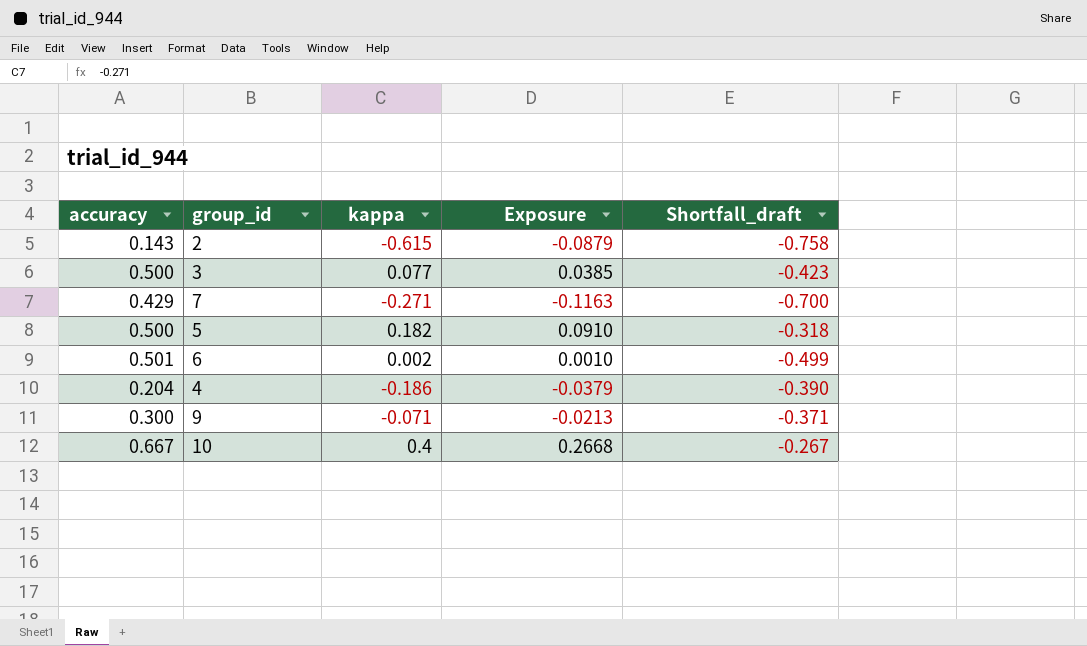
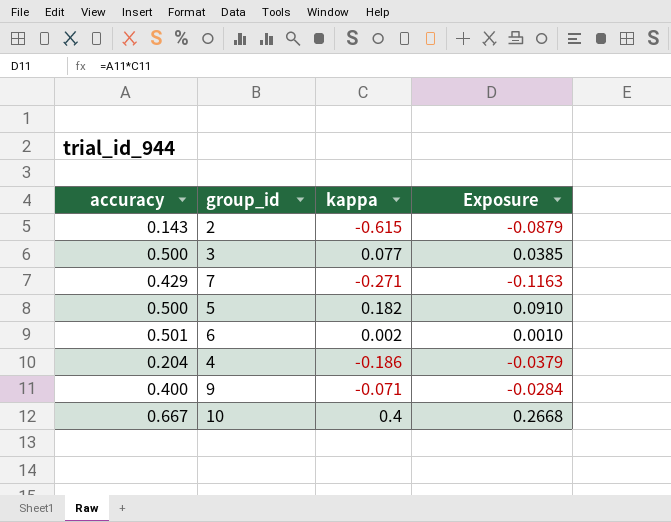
column Shortfall_draft | formula: [kappa] - [accuracy] -> none
9 | accuracy: 0.300 -> 0.400
9 | Exposure: -0.0213 -> -0.0284

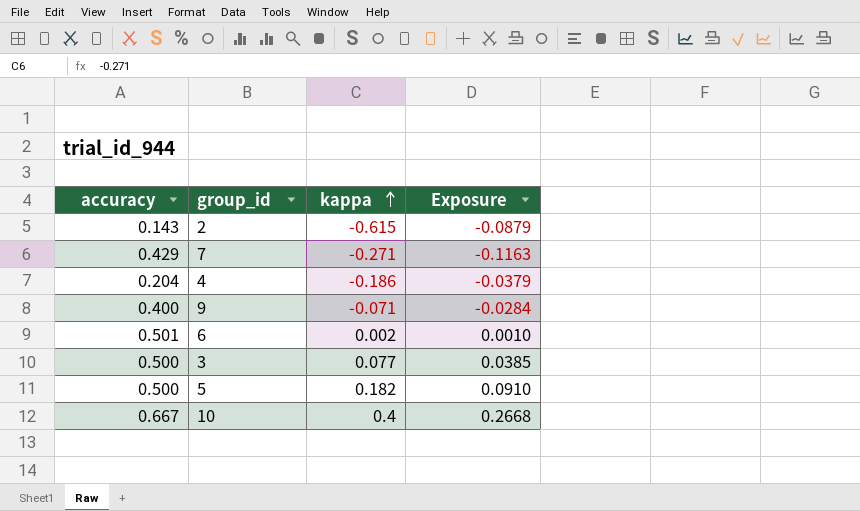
row order: none -> kappa ascending

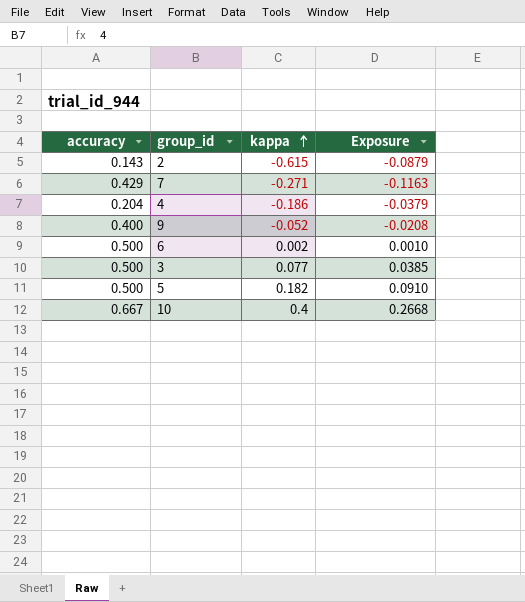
9 | kappa: -0.071 -> -0.052
9 | Exposure: -0.0284 -> -0.0208
6 | accuracy: 0.501 -> 0.500

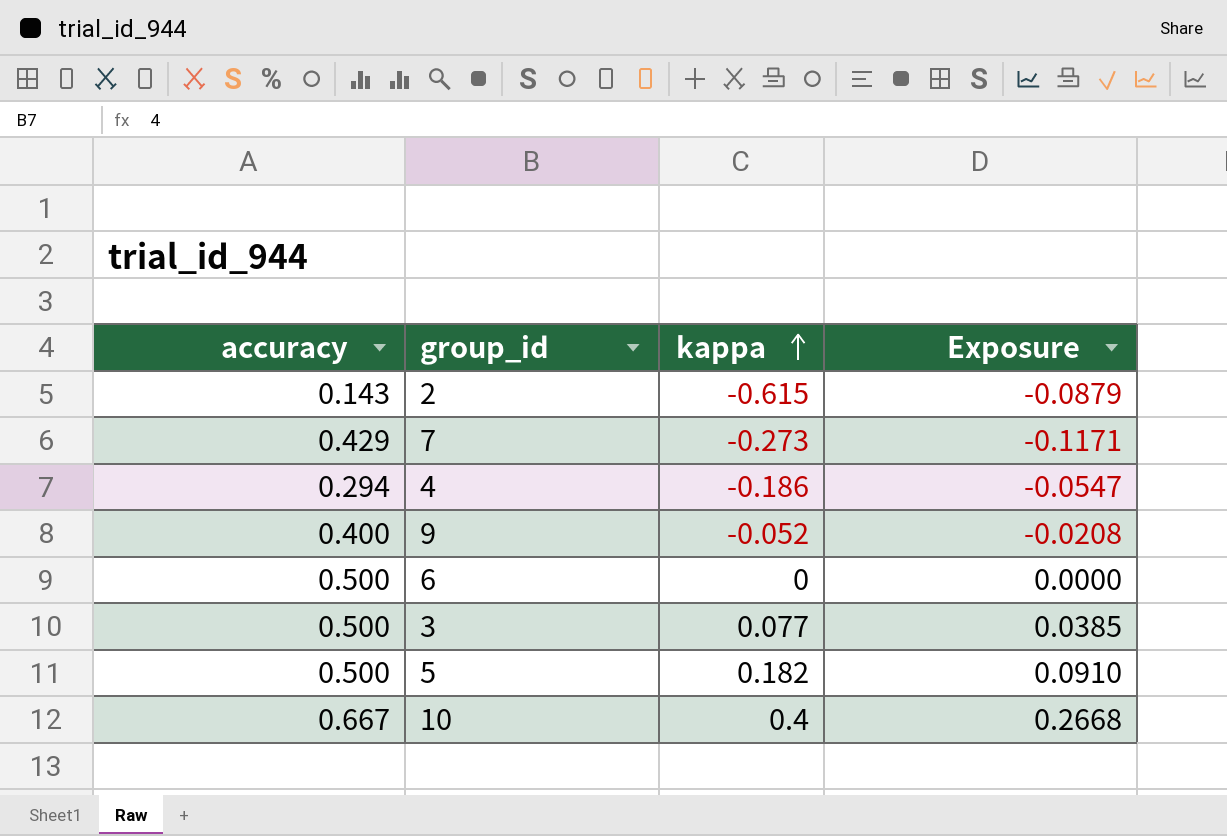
7 | kappa: -0.271 -> -0.273
7 | Exposure: -0.1163 -> -0.1171
4 | accuracy: 0.204 -> 0.294
4 | Exposure: -0.0379 -> -0.0547
6 | kappa: 0.002 -> 0
6 | Exposure: 0.0010 -> 0.0000

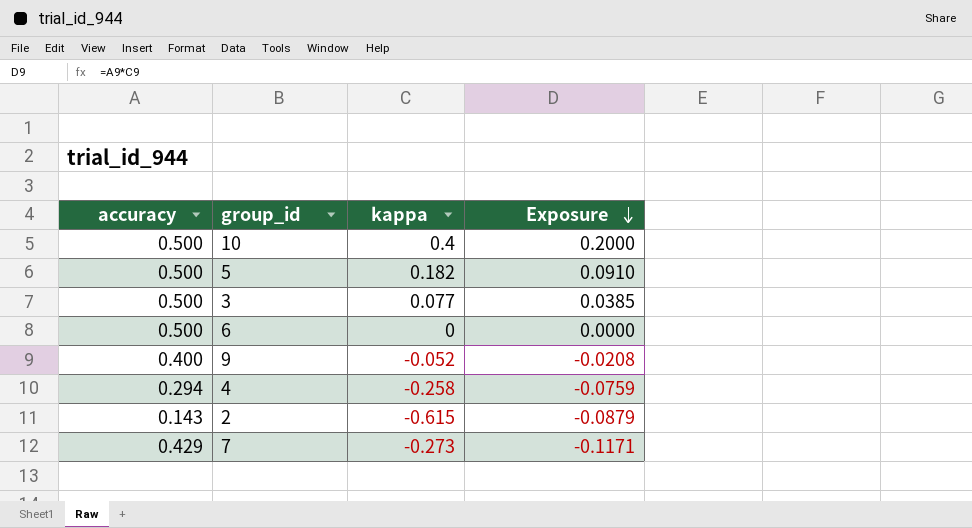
row order: kappa ascending -> Exposure descending
10 | accuracy: 0.667 -> 0.500
10 | Exposure: 0.2668 -> 0.2000
4 | kappa: -0.186 -> -0.258
4 | Exposure: -0.0547 -> -0.0759

